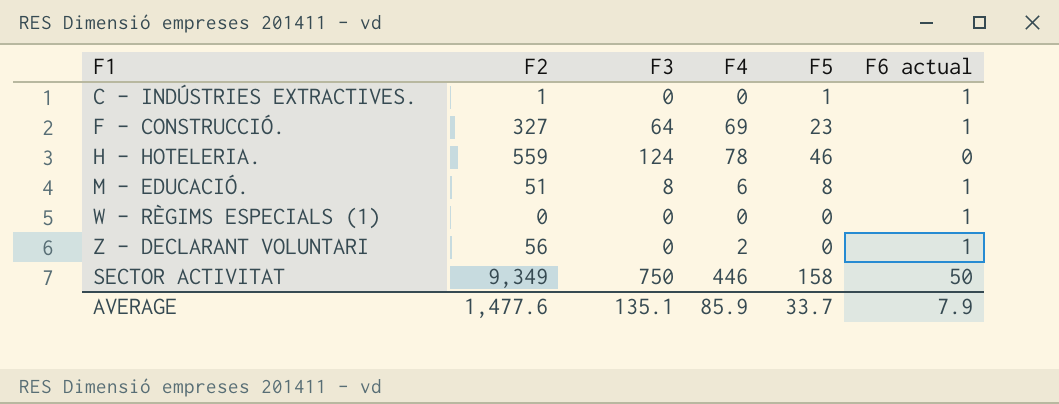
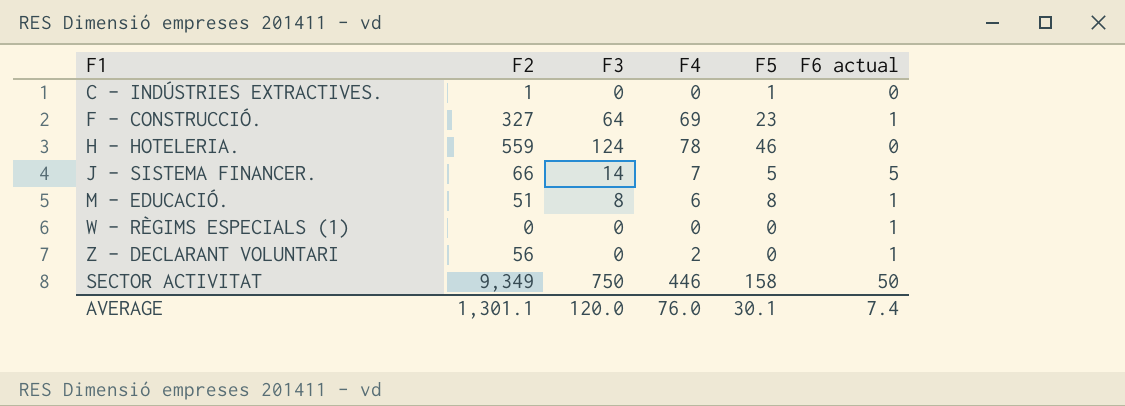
C - INDÚSTRIES EXTRACTIVES. | F6 actual: 1 -> 0
row J - SISTEMA FINANCER.: none -> 66 | 14 | 7 | 5 | 5
AVERAGE | F2: 1,477.6 -> 1,301.1
AVERAGE | F3: 135.1 -> 120.0
AVERAGE | F4: 85.9 -> 76.0
AVERAGE | F5: 33.7 -> 30.1
AVERAGE | F6 actual: 7.9 -> 7.4

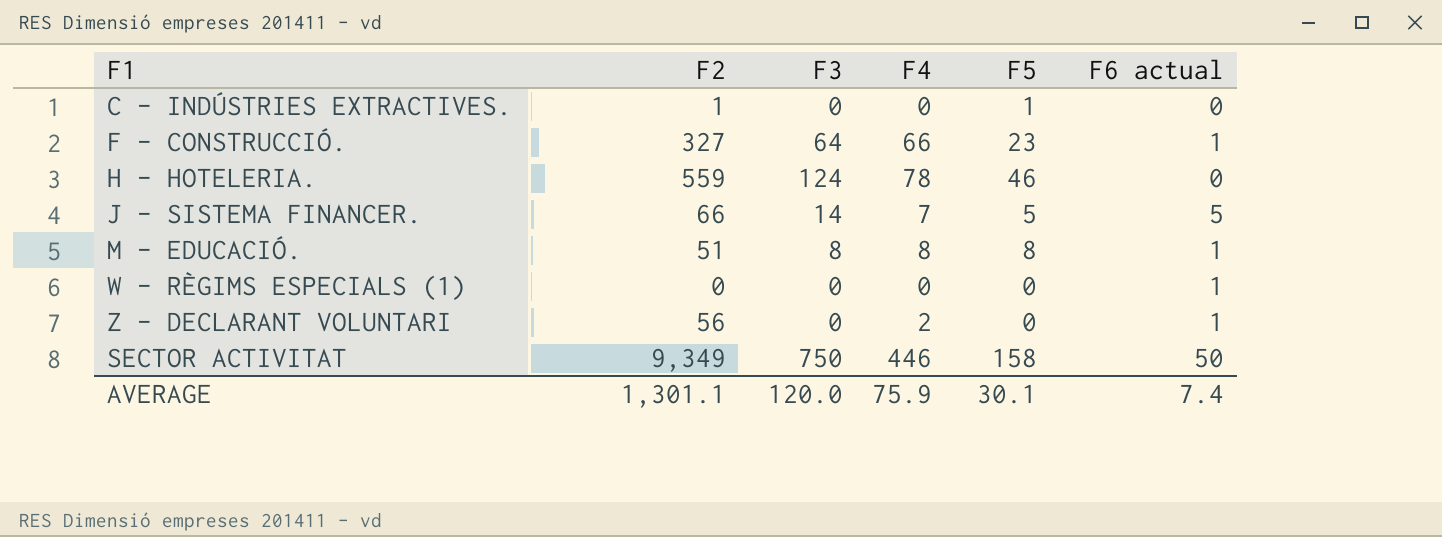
F - CONSTRUCCIÓ. | F4: 69 -> 66
M - EDUCACIÓ. | F4: 6 -> 8
AVERAGE | F4: 76.0 -> 75.9

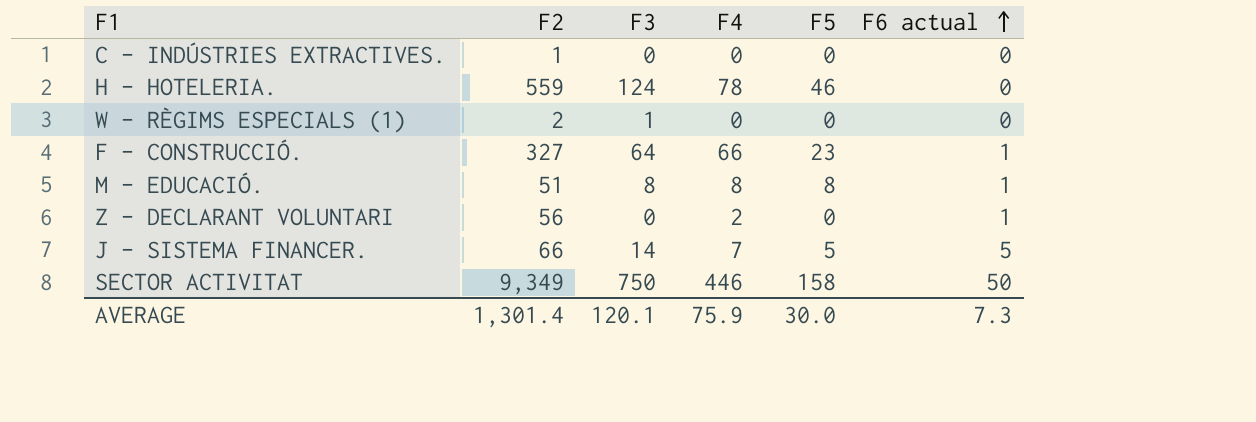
row order: none -> F6 actual ascending
C - INDÚSTRIES EXTRACTIVES. | F5: 1 -> 0
W - RÈGIMS ESPECIALS (1) | F2: 0 -> 2
W - RÈGIMS ESPECIALS (1) | F3: 0 -> 1
W - RÈGIMS ESPECIALS (1) | F6 actual: 1 -> 0
AVERAGE | F2: 1,301.1 -> 1,301.4
AVERAGE | F3: 120.0 -> 120.1
AVERAGE | F5: 30.1 -> 30.0
AVERAGE | F6 actual: 7.4 -> 7.3

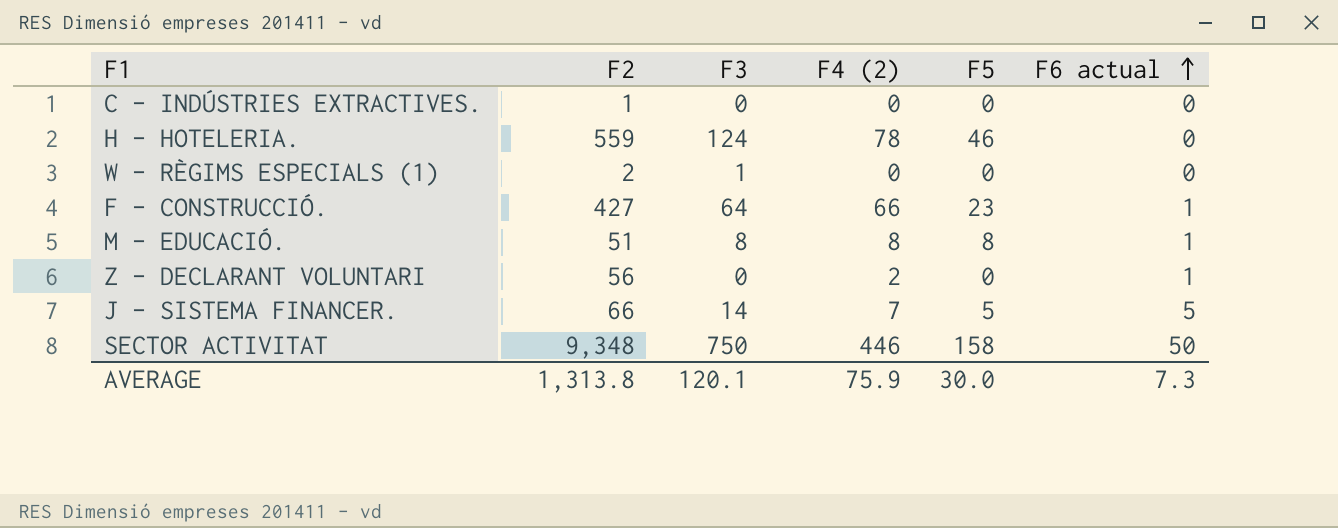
column name: F4 -> F4 (2)
F - CONSTRUCCIÓ. | F2: 327 -> 427
SECTOR ACTIVITAT | F2: 9,349 -> 9,348
AVERAGE | F2: 1,301.4 -> 1,313.8

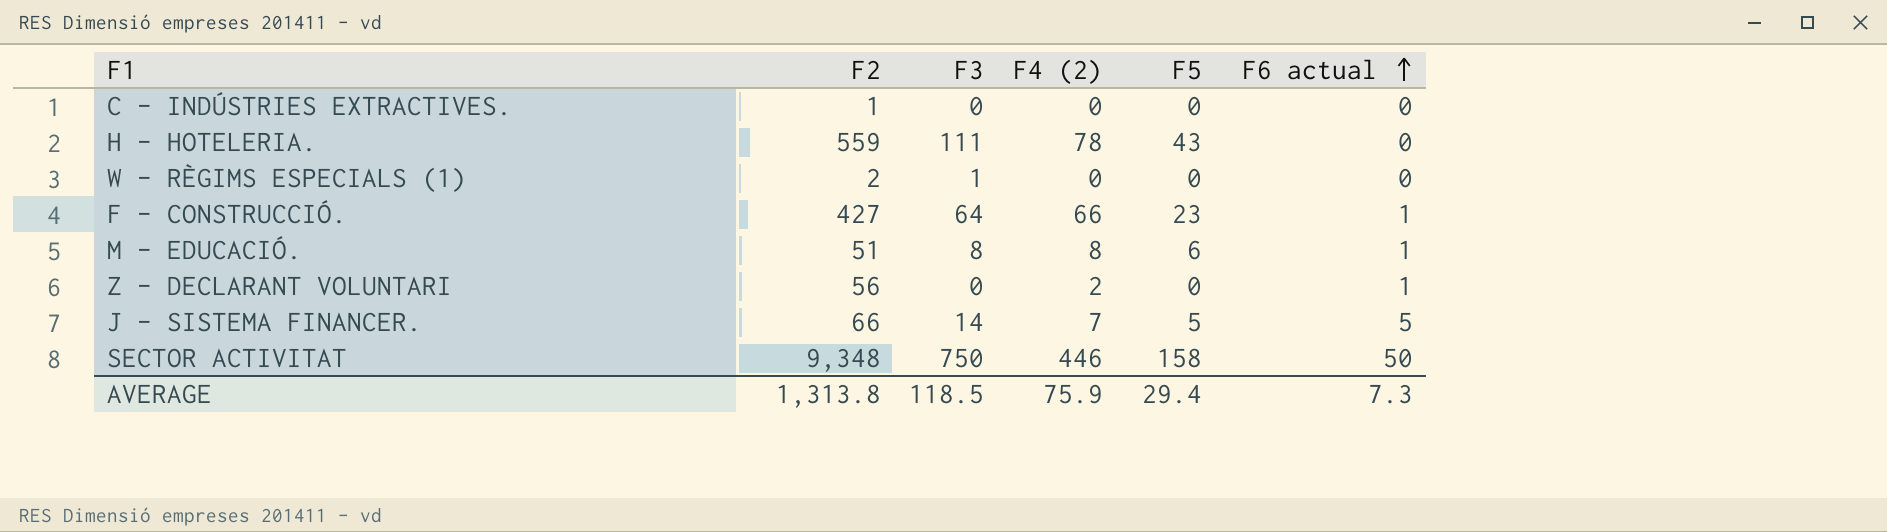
H - HOTELERIA. | F3: 124 -> 111
H - HOTELERIA. | F5: 46 -> 43
M - EDUCACIÓ. | F5: 8 -> 6
AVERAGE | F3: 120.1 -> 118.5
AVERAGE | F5: 30.0 -> 29.4

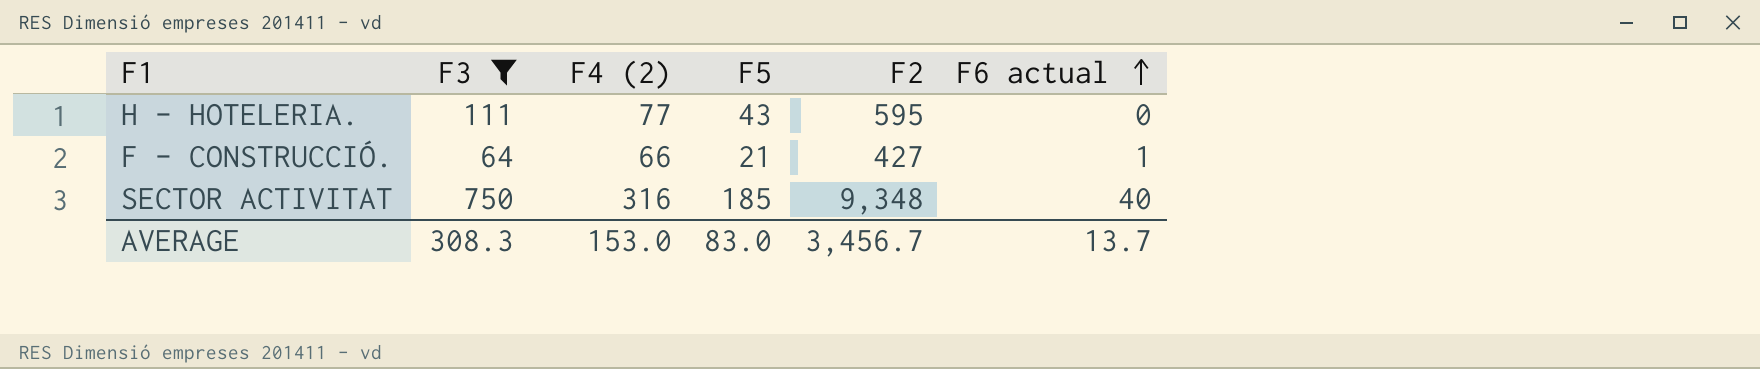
filter: none -> F3 >= 64
column F2 | position: 2 -> 5
H - HOTELERIA. | F4 (2): 78 -> 77
H - HOTELERIA. | F2: 559 -> 595
F - CONSTRUCCIÓ. | F5: 23 -> 21
SECTOR ACTIVITAT | F4 (2): 446 -> 316
SECTOR ACTIVITAT | F5: 158 -> 185
SECTOR ACTIVITAT | F6 actual: 50 -> 40
AVERAGE | F3: 118.5 -> 308.3
AVERAGE | F4 (2): 75.9 -> 153.0
AVERAGE | F5: 29.4 -> 83.0
AVERAGE | F2: 1,313.8 -> 3,456.7
AVERAGE | F6 actual: 7.3 -> 13.7

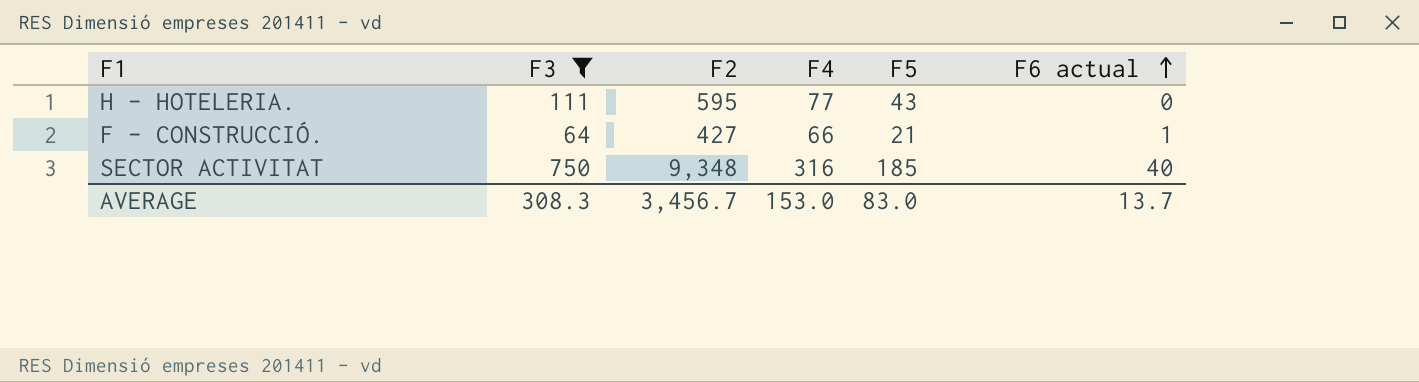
column F2 | position: 5 -> 3
column name: F4 (2) -> F4

